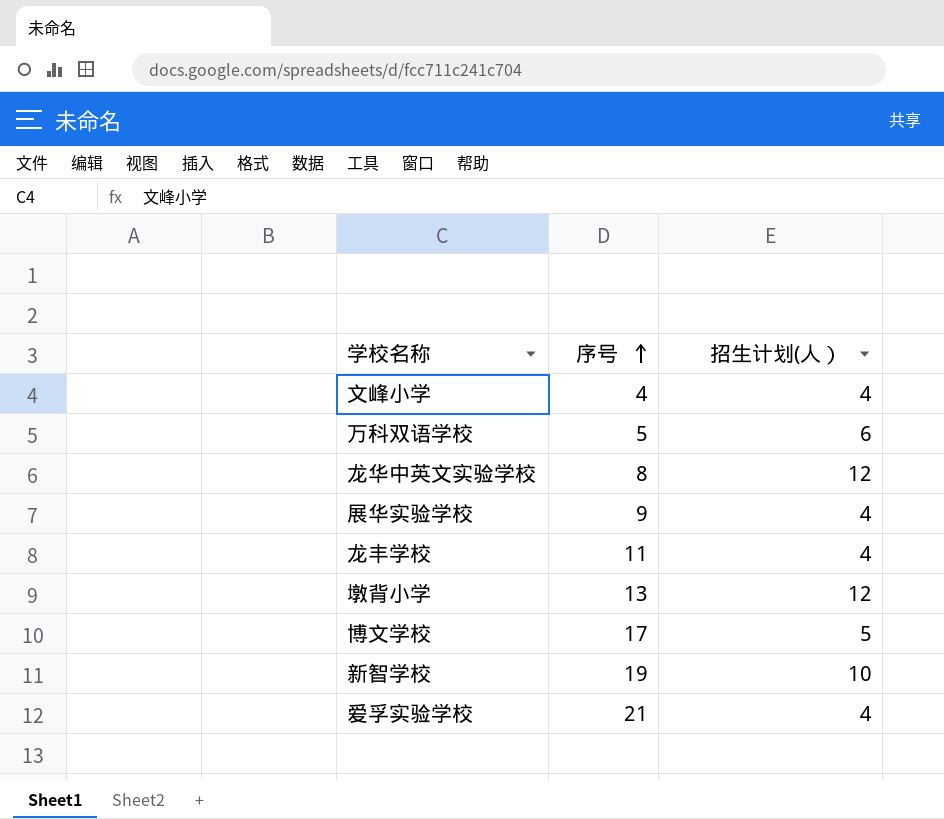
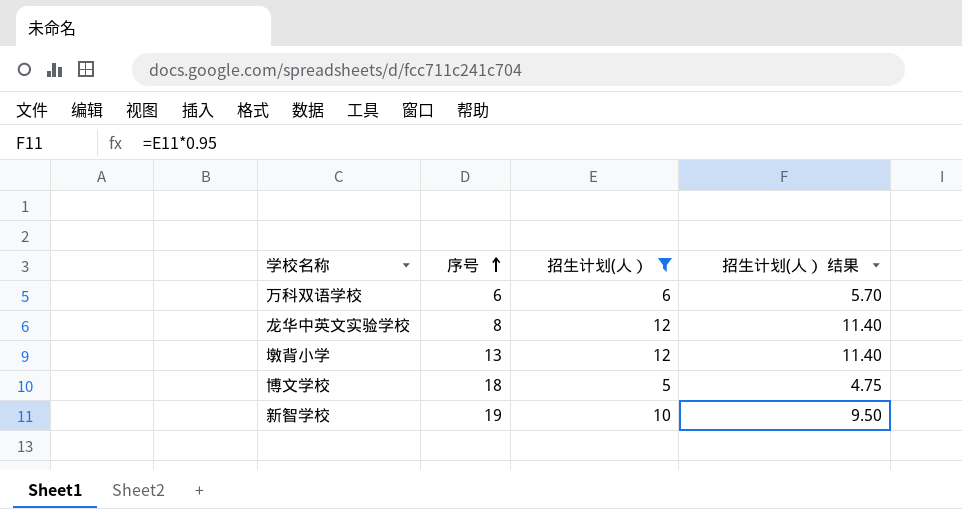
filter: none -> 招生计划(人） != 4
column 招生计划(人） 结果 | formula: none -> [招生计划(人）] * 0.95
万科双语学校 | 序号: 5 -> 6
博文学校 | 序号: 17 -> 18

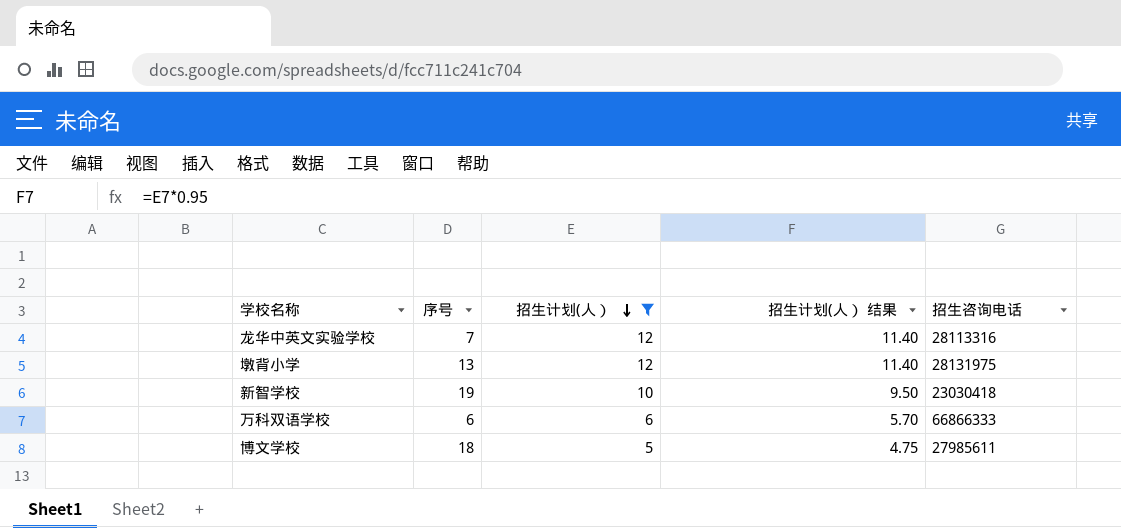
row order: 序号 ascending -> 招生计划(人） descending
column 招生咨询电话 | position: none -> 5
龙华中英文实验学校 | 序号: 8 -> 7

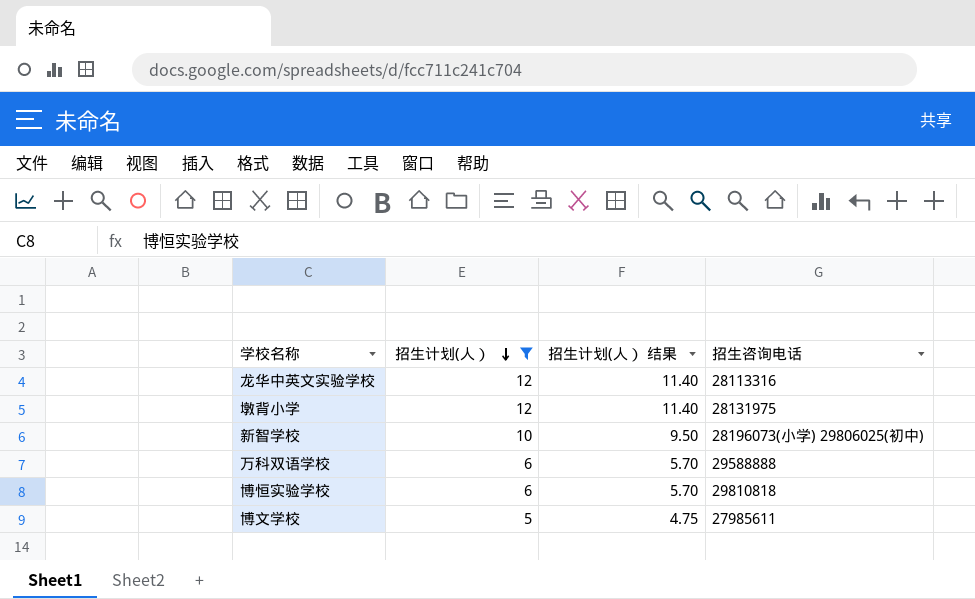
column 序号 | position: 2 -> none
新智学校 | 招生咨询电话: 23030418 -> 28196073(小学) 29806025(初中)
万科双语学校 | 招生咨询电话: 66866333 -> 29588888
row 博恒实验学校: none -> 6 | 5.70 | 29810818

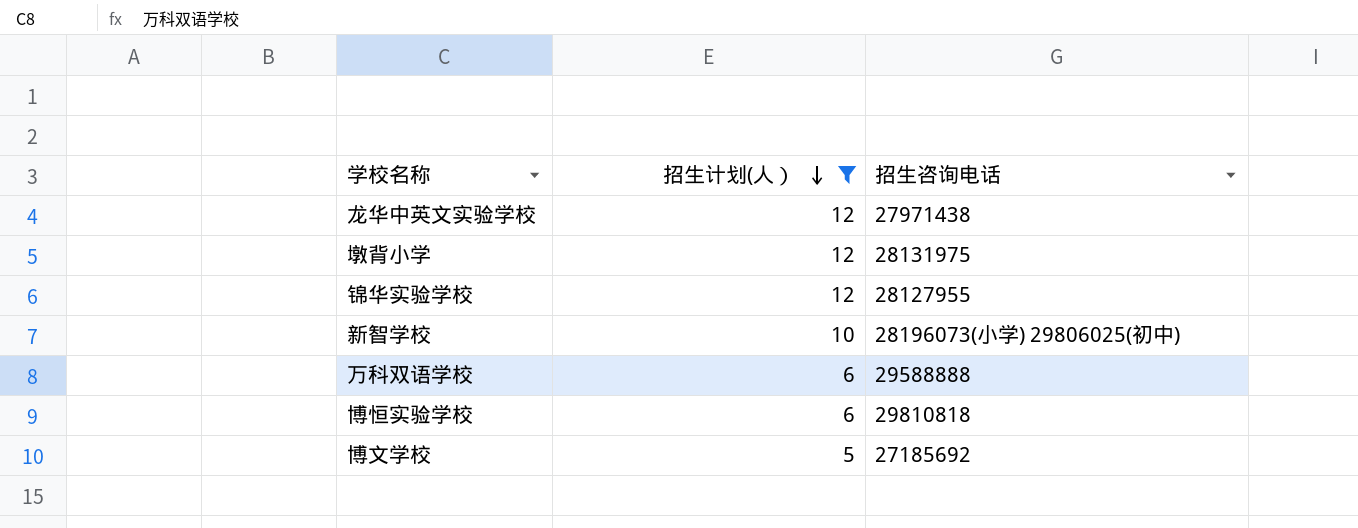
column 招生计划(人） 结果 | formula: [招生计划(人）] * 0.95 -> none
龙华中英文实验学校 | 招生咨询电话: 28113316 -> 27971438
row 锦华实验学校: none -> 12 | 28127955
博文学校 | 招生咨询电话: 27985611 -> 27185692

